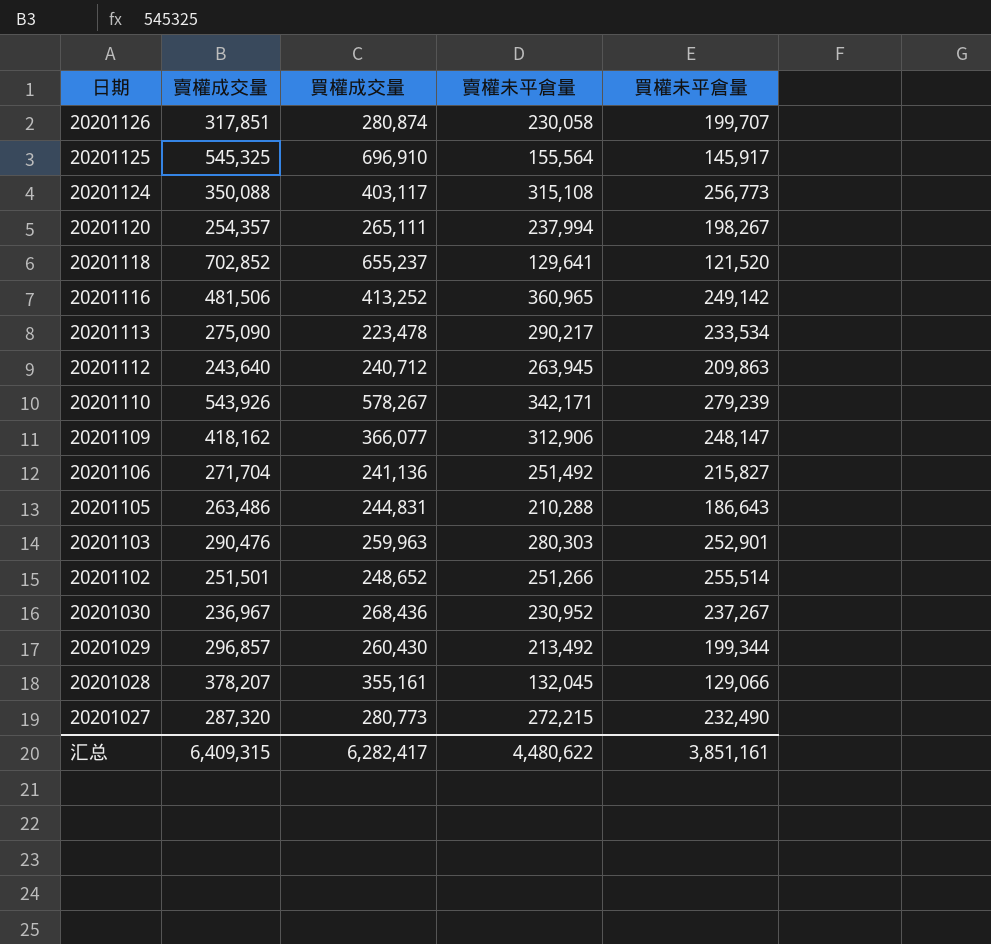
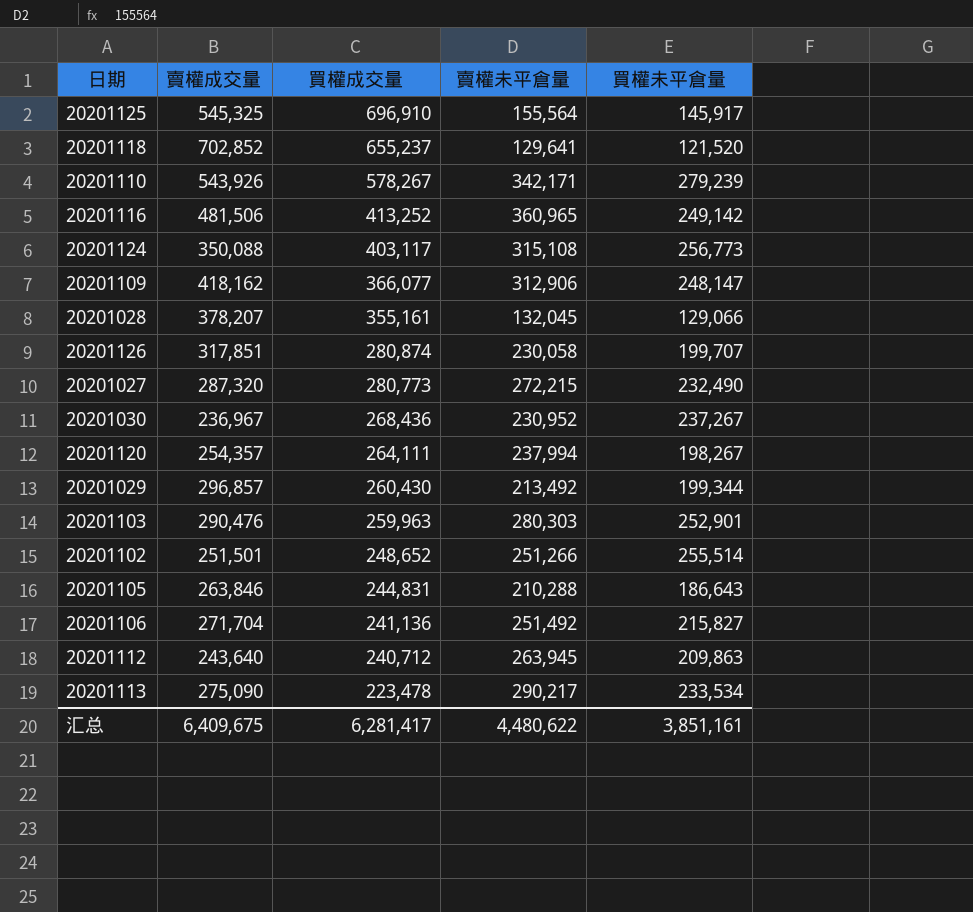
row order: 日期 descending -> 買權成交量 descending
20201120 | 買權成交量: 265,111 -> 264,111
20201105 | 賣權成交量: 263,486 -> 263,846
汇总 | 賣權成交量: 6,409,315 -> 6,409,675
汇总 | 買權成交量: 6,282,417 -> 6,281,417

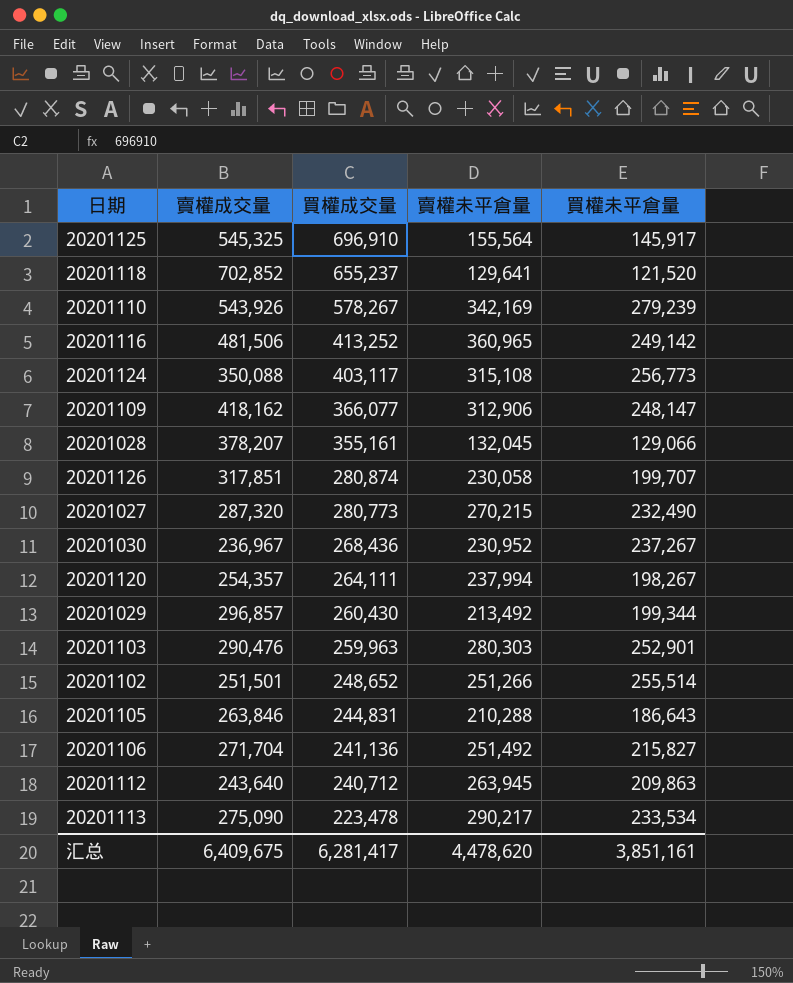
20201110 | 賣權未平倉量: 342,171 -> 342,169
20201027 | 賣權未平倉量: 272,215 -> 270,215
汇总 | 賣權未平倉量: 4,480,622 -> 4,478,620

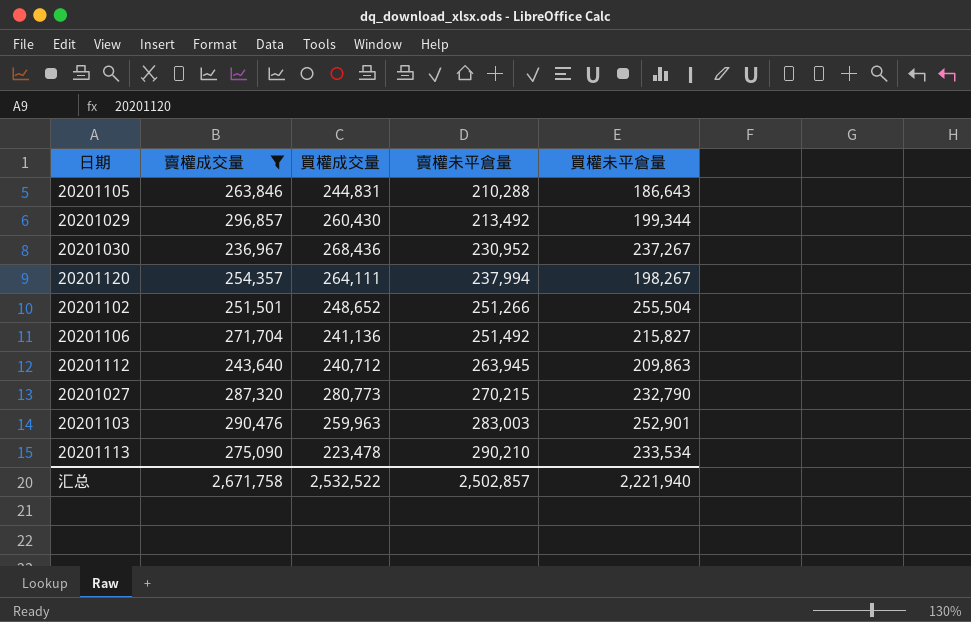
filter: none -> 賣權成交量 <= 296,857
row order: 買權成交量 descending -> 賣權未平倉量 ascending
20201102 | 買權未平倉量: 255,514 -> 255,504
20201027 | 買權未平倉量: 232,490 -> 232,790
20201103 | 賣權未平倉量: 280,303 -> 283,003
20201113 | 賣權未平倉量: 290,217 -> 290,210
汇总 | 賣權成交量: 6,409,675 -> 2,671,758
汇总 | 買權成交量: 6,281,417 -> 2,532,522
汇总 | 賣權未平倉量: 4,478,620 -> 2,502,857
汇总 | 買權未平倉量: 3,851,161 -> 2,221,940

